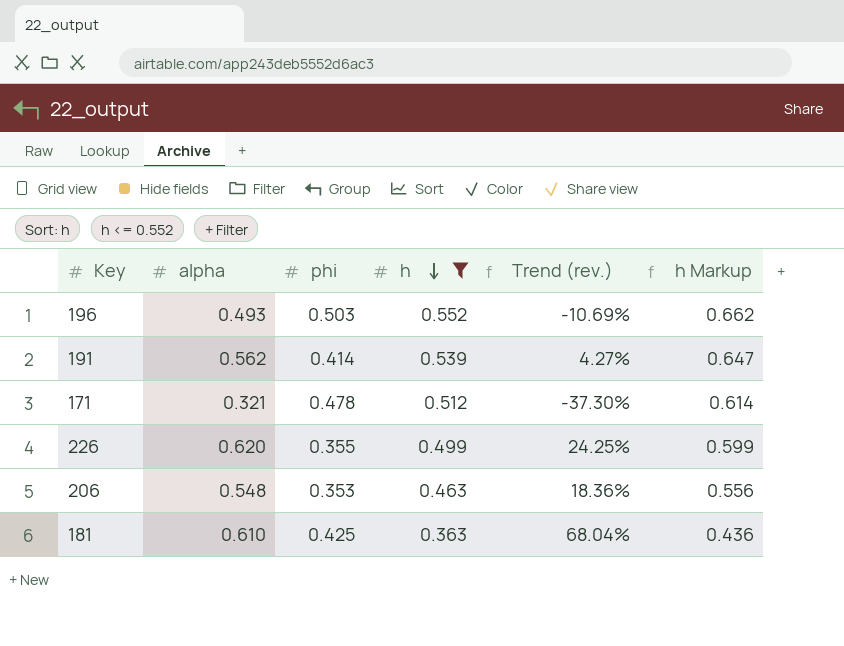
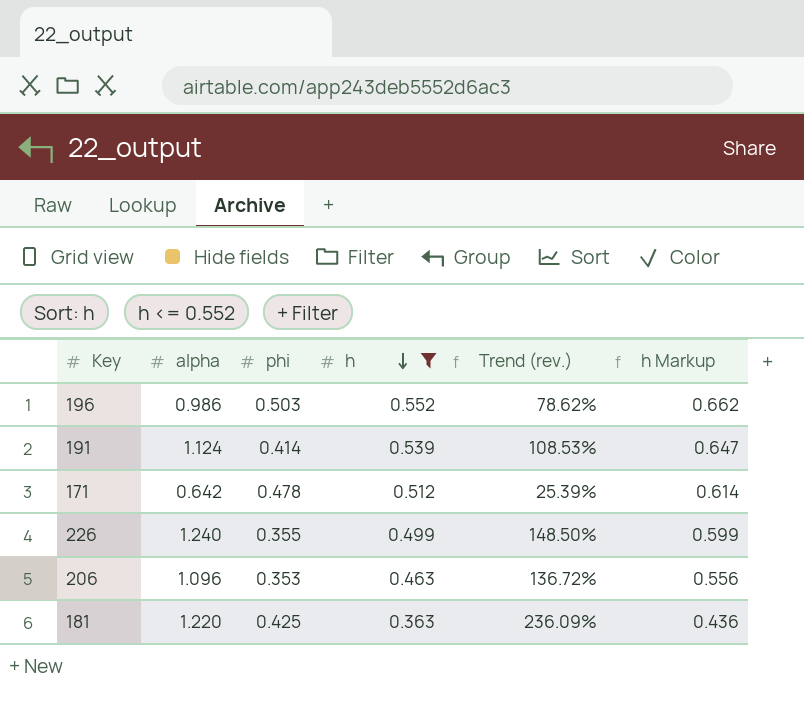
196 | alpha: 0.493 -> 0.986
196 | Trend (rev.): -10.69% -> 78.62%
191 | alpha: 0.562 -> 1.124
191 | Trend (rev.): 4.27% -> 108.53%
171 | alpha: 0.321 -> 0.642
171 | Trend (rev.): -37.30% -> 25.39%
226 | alpha: 0.620 -> 1.240
226 | Trend (rev.): 24.25% -> 148.50%
206 | alpha: 0.548 -> 1.096
206 | Trend (rev.): 18.36% -> 136.72%
181 | alpha: 0.610 -> 1.220
181 | Trend (rev.): 68.04% -> 236.09%

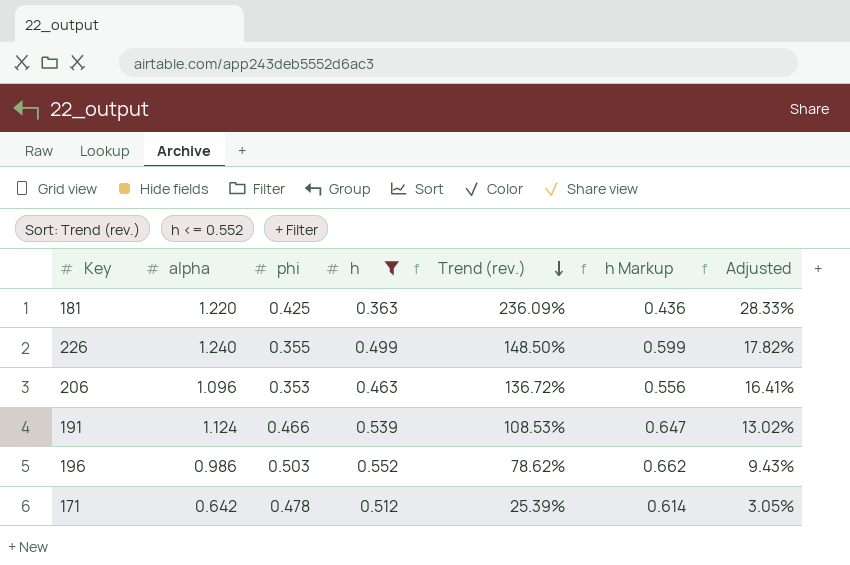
row order: h descending -> Trend (rev.) descending
column Adjusted | formula: none -> [Trend (rev.)] * 0.12
191 | phi: 0.414 -> 0.466

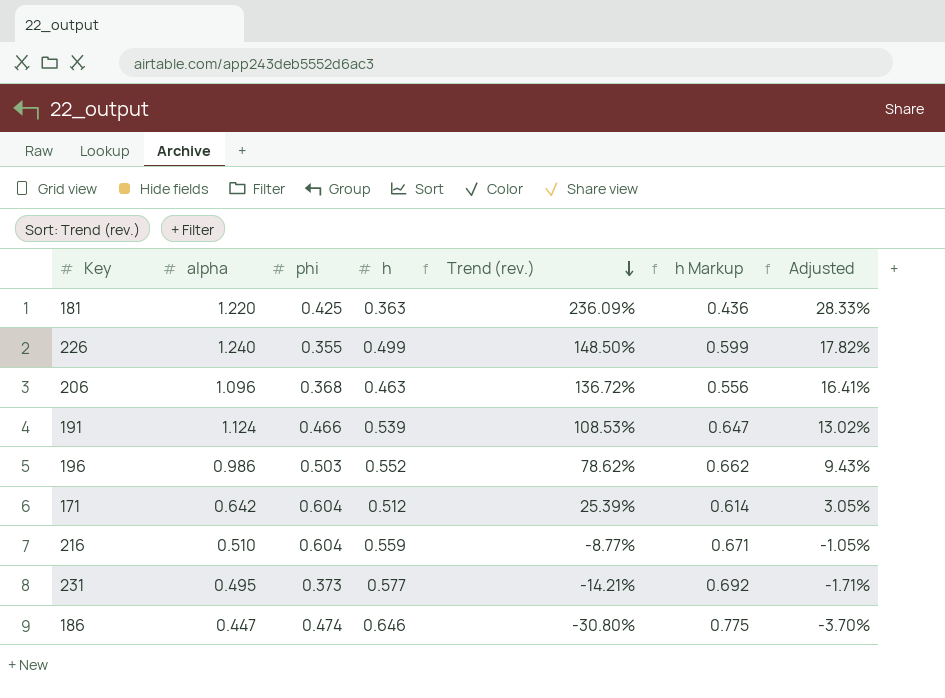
filter: h <= 0.552 -> none
206 | phi: 0.353 -> 0.368
171 | phi: 0.478 -> 0.604

